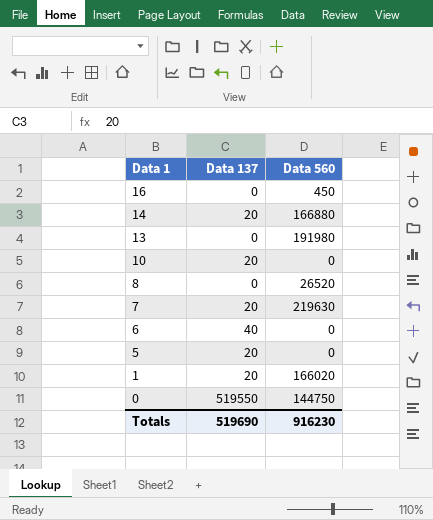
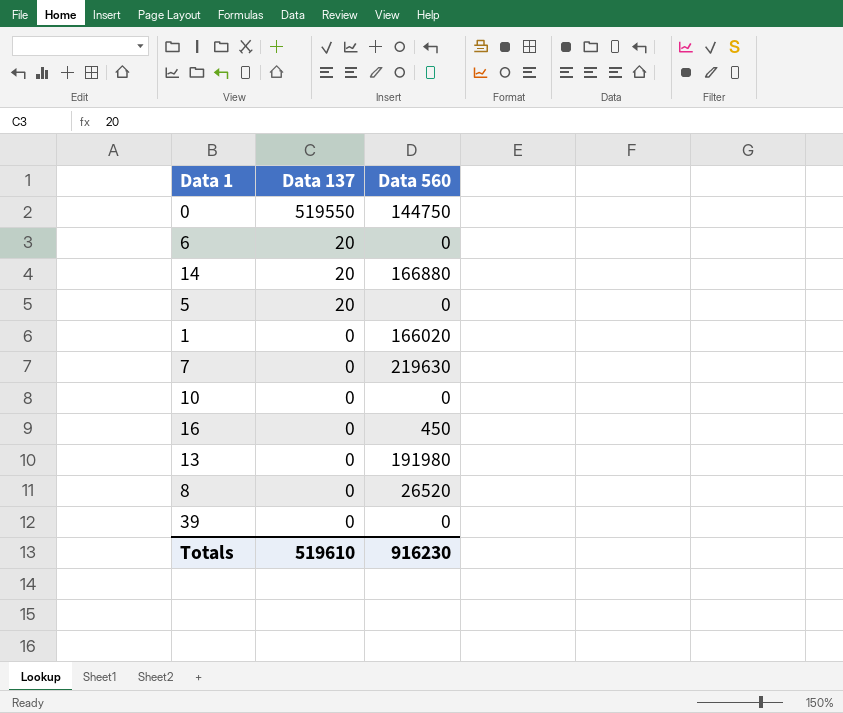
row order: Data 1 descending -> Data 137 descending
6 | Data 137: 40 -> 20
1 | Data 137: 20 -> 0
7 | Data 137: 20 -> 0
10 | Data 137: 20 -> 0
row 39: none -> 0 | 0
Totals | Data 137: 519690 -> 519610

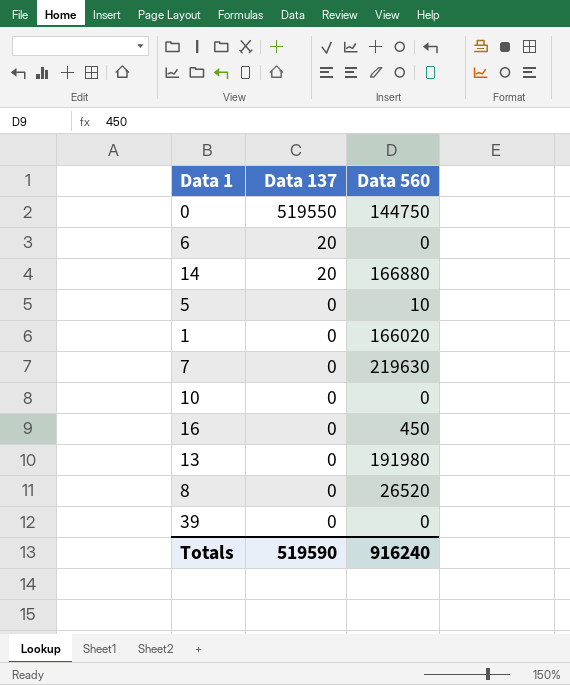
5 | Data 137: 20 -> 0
5 | Data 560: 0 -> 10
Totals | Data 137: 519610 -> 519590
Totals | Data 560: 916230 -> 916240

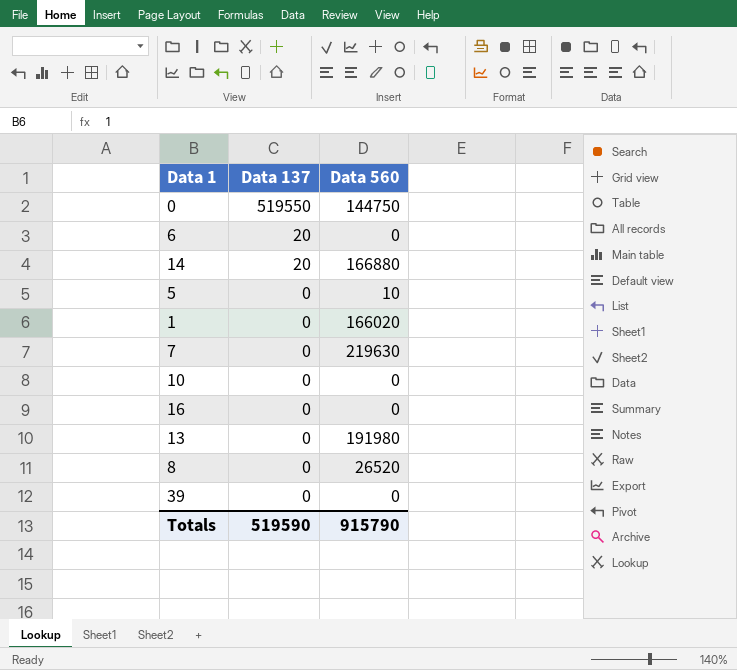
16 | Data 560: 450 -> 0
Totals | Data 560: 916240 -> 915790

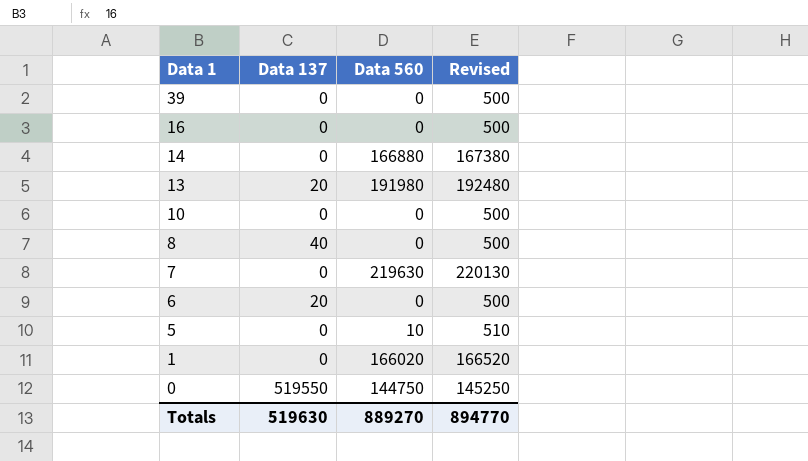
row order: Data 137 descending -> Data 1 descending
column Revised | formula: none -> [Data 560] + 500
14 | Data 137: 20 -> 0
13 | Data 137: 0 -> 20
8 | Data 137: 0 -> 40
8 | Data 560: 26520 -> 0
Totals | Data 137: 519590 -> 519630
Totals | Data 560: 915790 -> 889270

